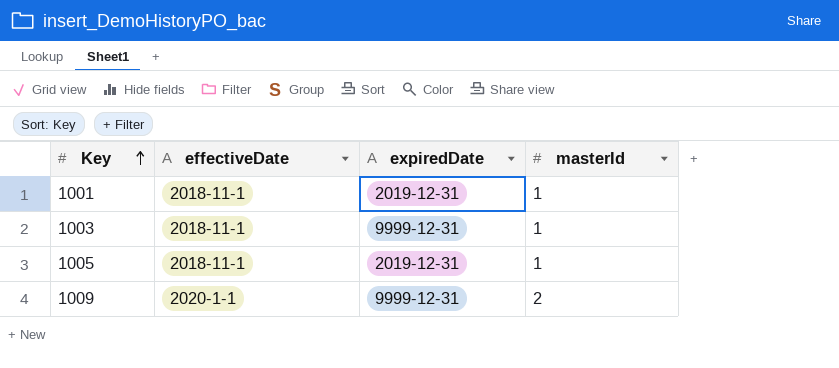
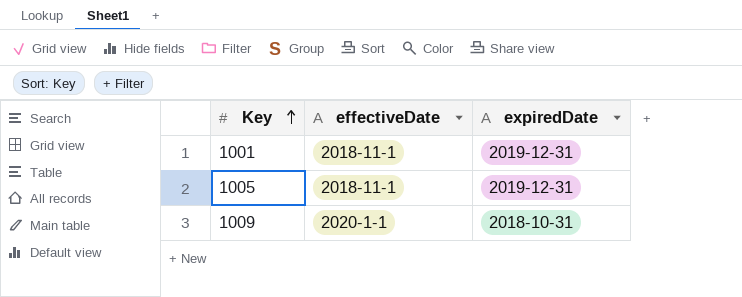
column masterId | position: 4 -> none
row 1003: 2018-11-1 | 9999-12-31 | 1 -> none
1009 | expiredDate: 9999-12-31 -> 2018-10-31

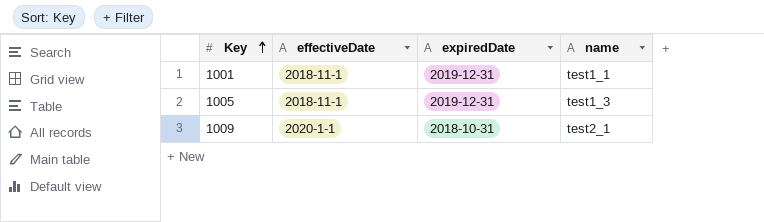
column name | position: none -> 4

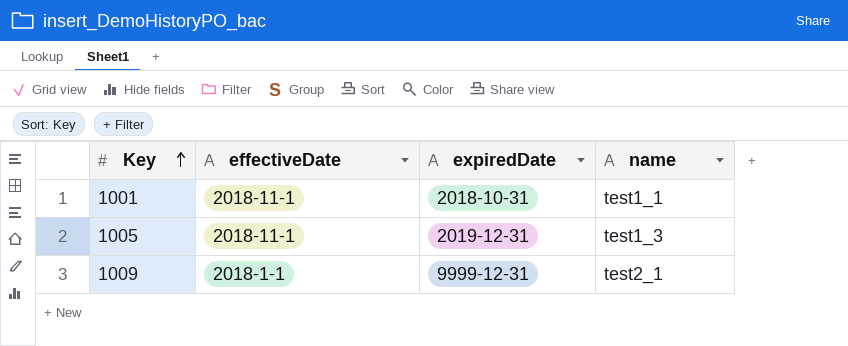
1001 | expiredDate: 2019-12-31 -> 2018-10-31
1009 | effectiveDate: 2020-1-1 -> 2018-1-1
1009 | expiredDate: 2018-10-31 -> 9999-12-31

